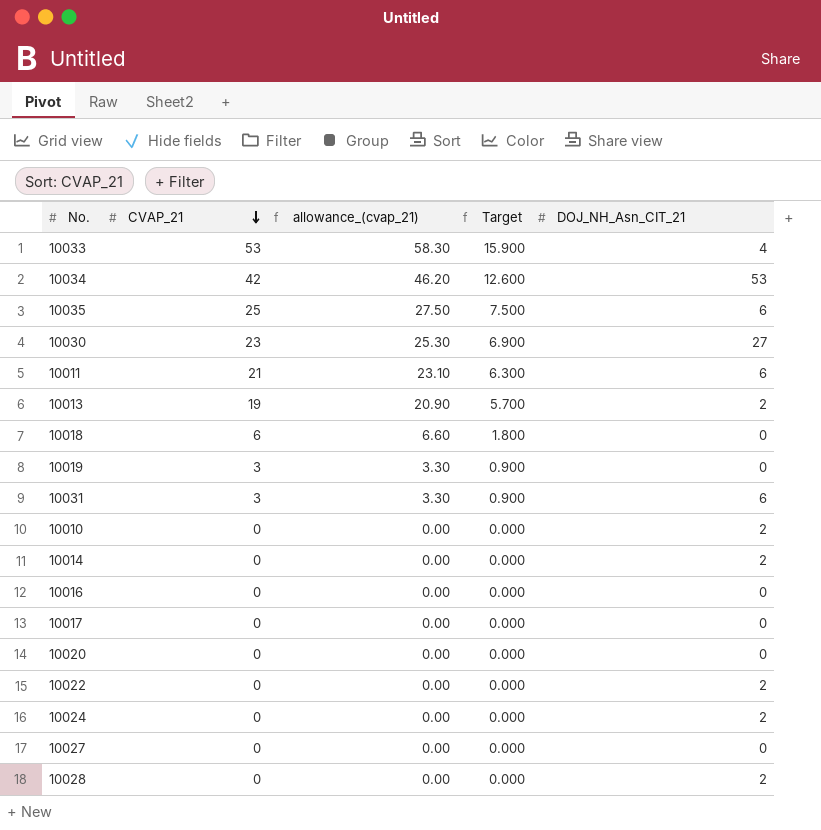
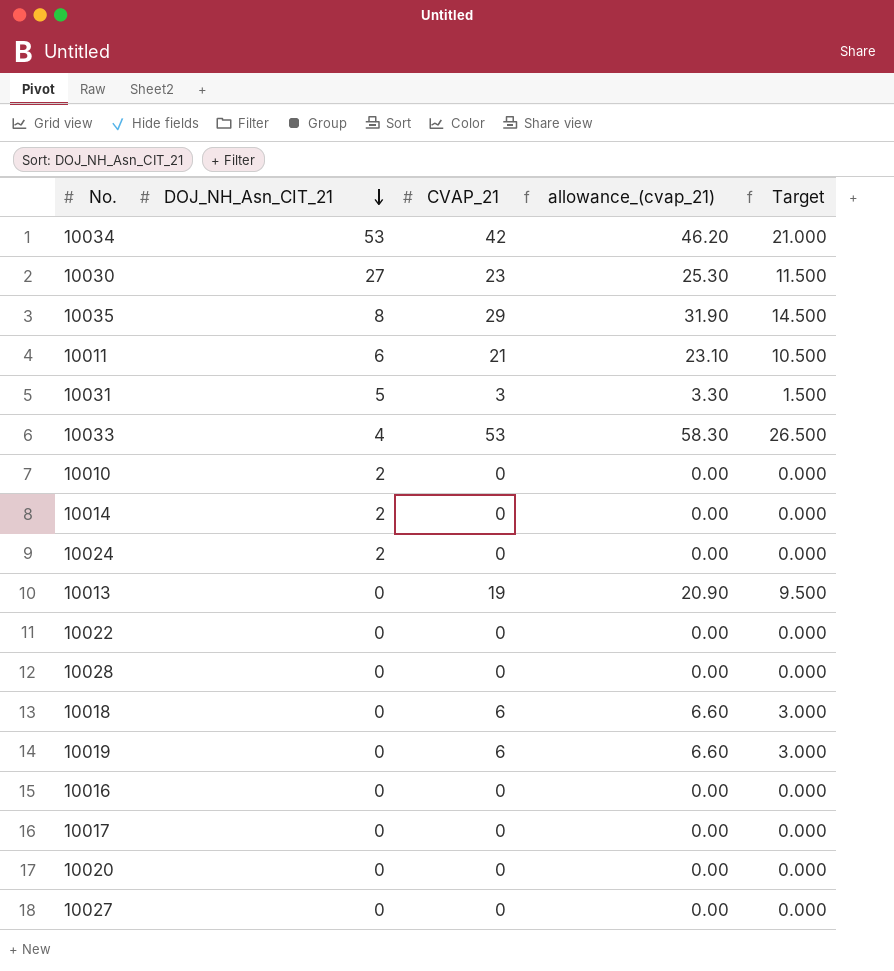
row order: CVAP_21 descending -> DOJ_NH_Asn_CIT_21 descending
column DOJ_NH_Asn_CIT_21 | position: 5 -> 2
column Target | formula: [CVAP_21] * 0.3 -> [CVAP_21] * 0.5
10035 | DOJ_NH_Asn_CIT_21: 6 -> 8
10035 | CVAP_21: 25 -> 29
10035 | allowance_(cvap_21): 27.50 -> 31.90
10031 | DOJ_NH_Asn_CIT_21: 6 -> 5
10013 | DOJ_NH_Asn_CIT_21: 2 -> 0
10022 | DOJ_NH_Asn_CIT_21: 2 -> 0
10028 | DOJ_NH_Asn_CIT_21: 2 -> 0
10019 | CVAP_21: 3 -> 6
10019 | allowance_(cvap_21): 3.30 -> 6.60

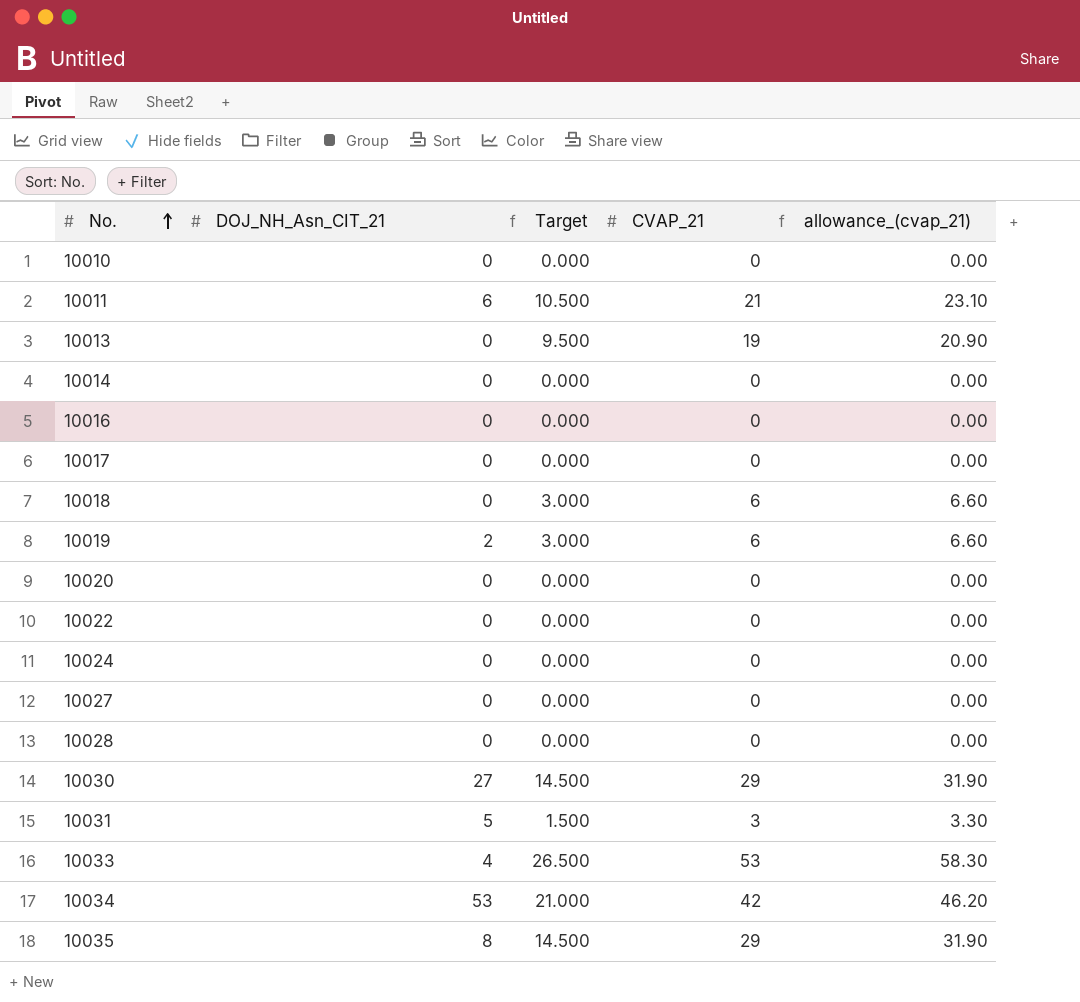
row order: DOJ_NH_Asn_CIT_21 descending -> No. ascending
column Target | position: 5 -> 3
10010 | DOJ_NH_Asn_CIT_21: 2 -> 0
10014 | DOJ_NH_Asn_CIT_21: 2 -> 0
10019 | DOJ_NH_Asn_CIT_21: 0 -> 2
10024 | DOJ_NH_Asn_CIT_21: 2 -> 0
10030 | Target: 11.500 -> 14.500
10030 | CVAP_21: 23 -> 29
10030 | allowance_(cvap_21): 25.30 -> 31.90

